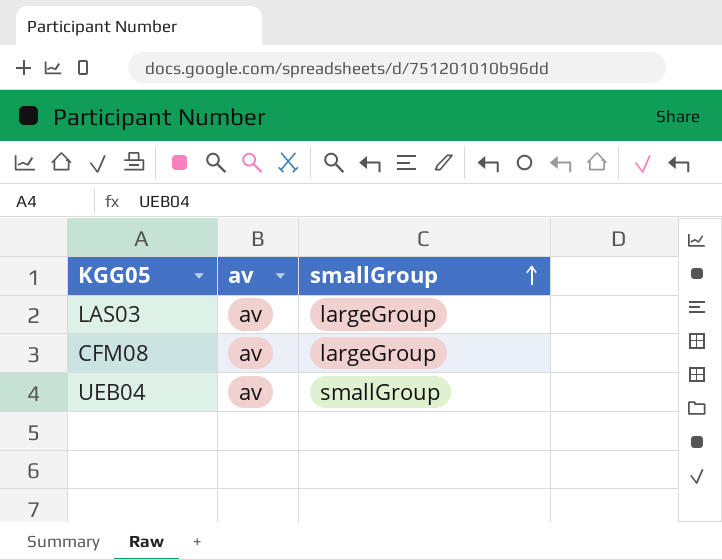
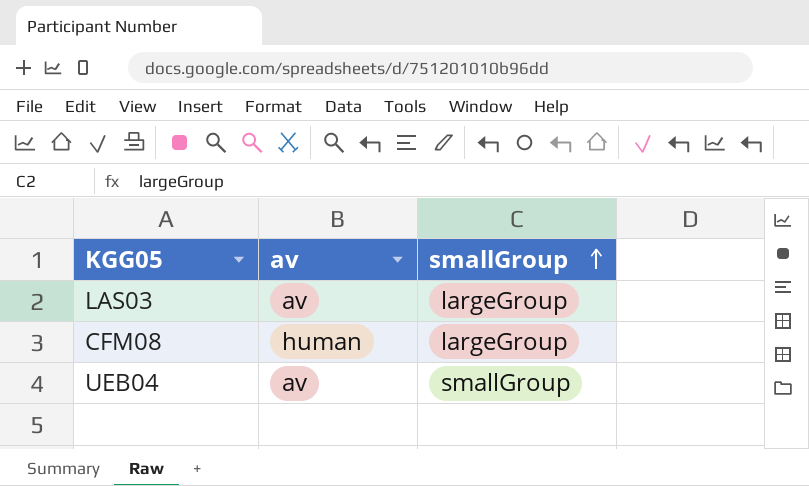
CFM08 | av: av -> human

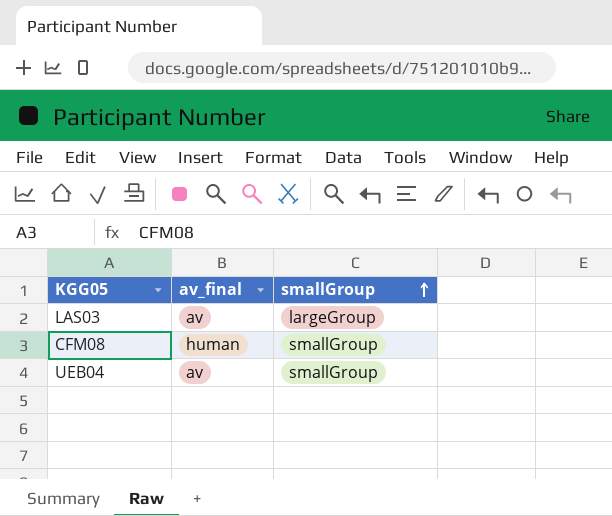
column name: av -> av_final
CFM08 | smallGroup: largeGroup -> smallGroup

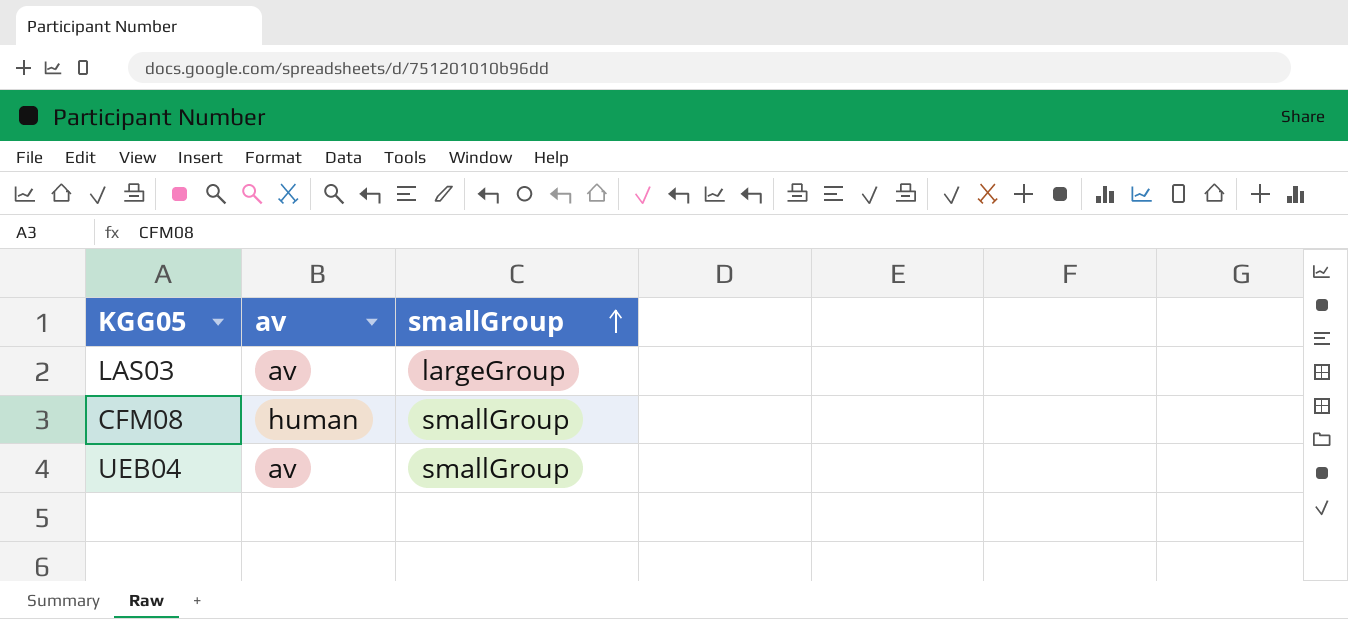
column name: av_final -> av

